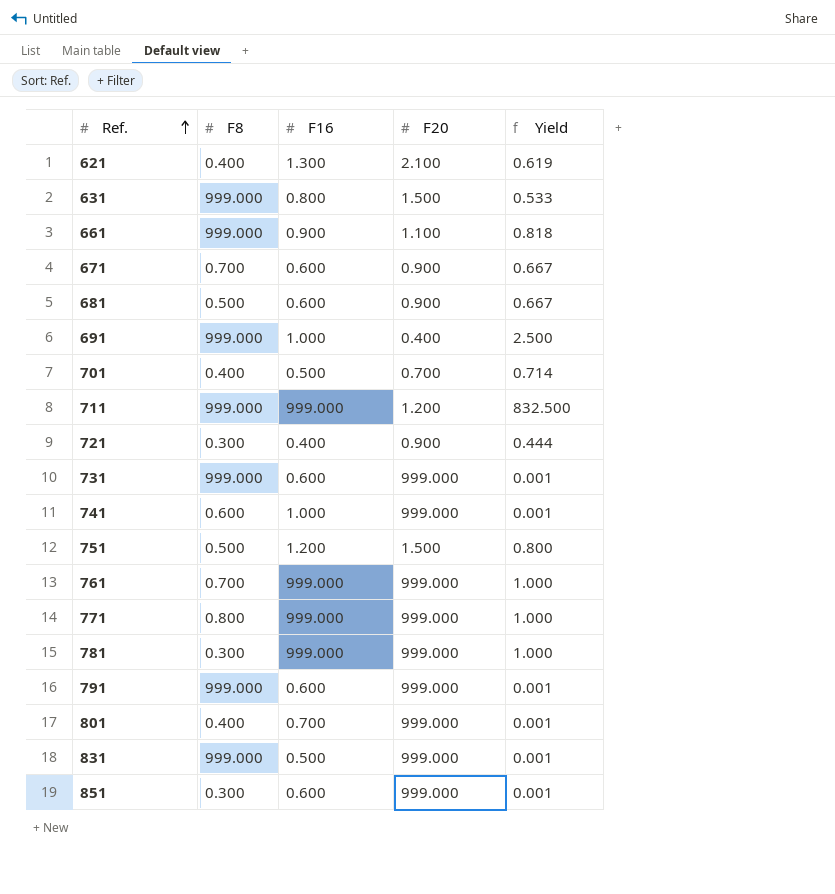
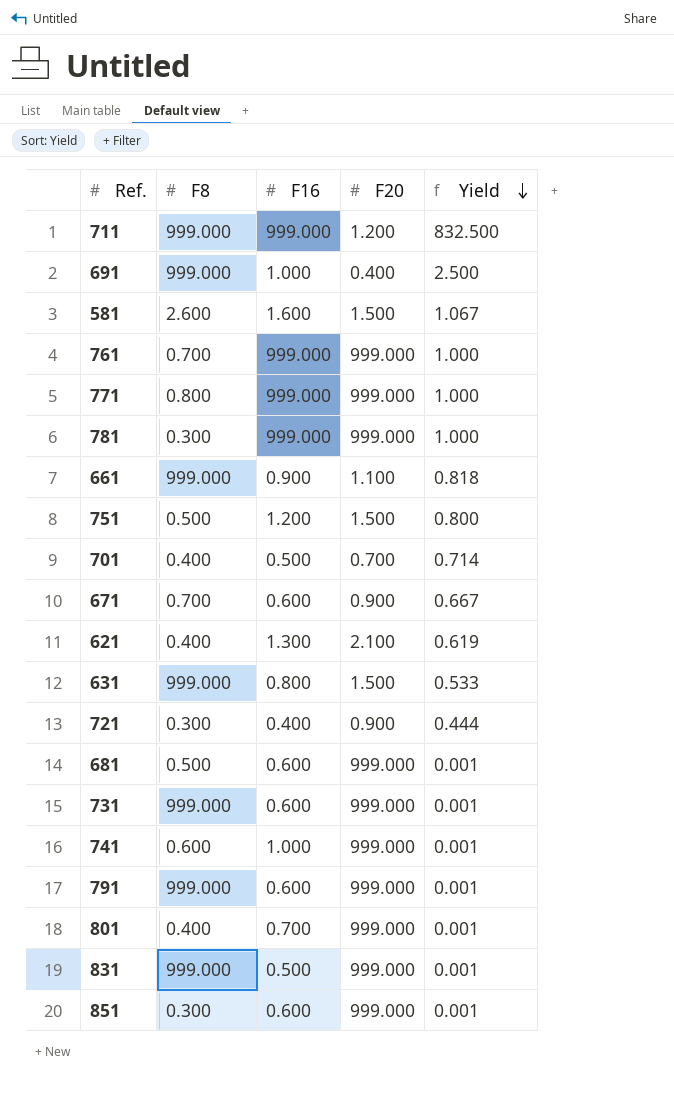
row order: Ref. ascending -> Yield descending
row 581: none -> 2.600 | 1.600 | 1.500 | 1.067
681 | F20: 0.900 -> 999.000
681 | Yield: 0.667 -> 0.001

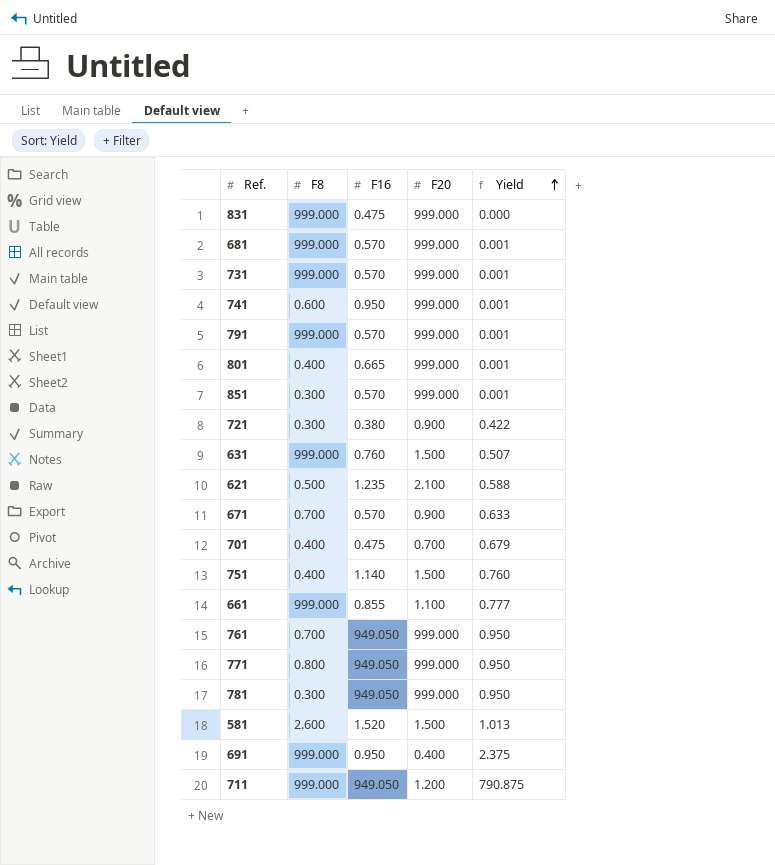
row order: Yield descending -> Yield ascending
831 | F16: 0.500 -> 0.475
831 | Yield: 0.001 -> 0.000
681 | F8: 0.500 -> 999.000
681 | F16: 0.600 -> 0.570
731 | F16: 0.600 -> 0.570
741 | F16: 1.000 -> 0.950
791 | F16: 0.600 -> 0.570
801 | F16: 0.700 -> 0.665
851 | F16: 0.600 -> 0.570
721 | F16: 0.400 -> 0.380
721 | Yield: 0.444 -> 0.422
631 | F16: 0.800 -> 0.760
631 | Yield: 0.533 -> 0.507
621 | F8: 0.400 -> 0.500
621 | F16: 1.300 -> 1.235
621 | Yield: 0.619 -> 0.588
671 | F16: 0.600 -> 0.570
671 | Yield: 0.667 -> 0.633
701 | F16: 0.500 -> 0.475
701 | Yield: 0.714 -> 0.679
751 | F8: 0.500 -> 0.400
751 | F16: 1.200 -> 1.140
751 | Yield: 0.800 -> 0.760
661 | F16: 0.900 -> 0.855
661 | Yield: 0.818 -> 0.777
761 | F16: 999.000 -> 949.050
761 | Yield: 1.000 -> 0.950
771 | F16: 999.000 -> 949.050
771 | Yield: 1.000 -> 0.950
781 | F16: 999.000 -> 949.050
781 | Yield: 1.000 -> 0.950
581 | F16: 1.600 -> 1.520
581 | Yield: 1.067 -> 1.013
691 | F16: 1.000 -> 0.950
691 | Yield: 2.500 -> 2.375
711 | F16: 999.000 -> 949.050
711 | Yield: 832.500 -> 790.875

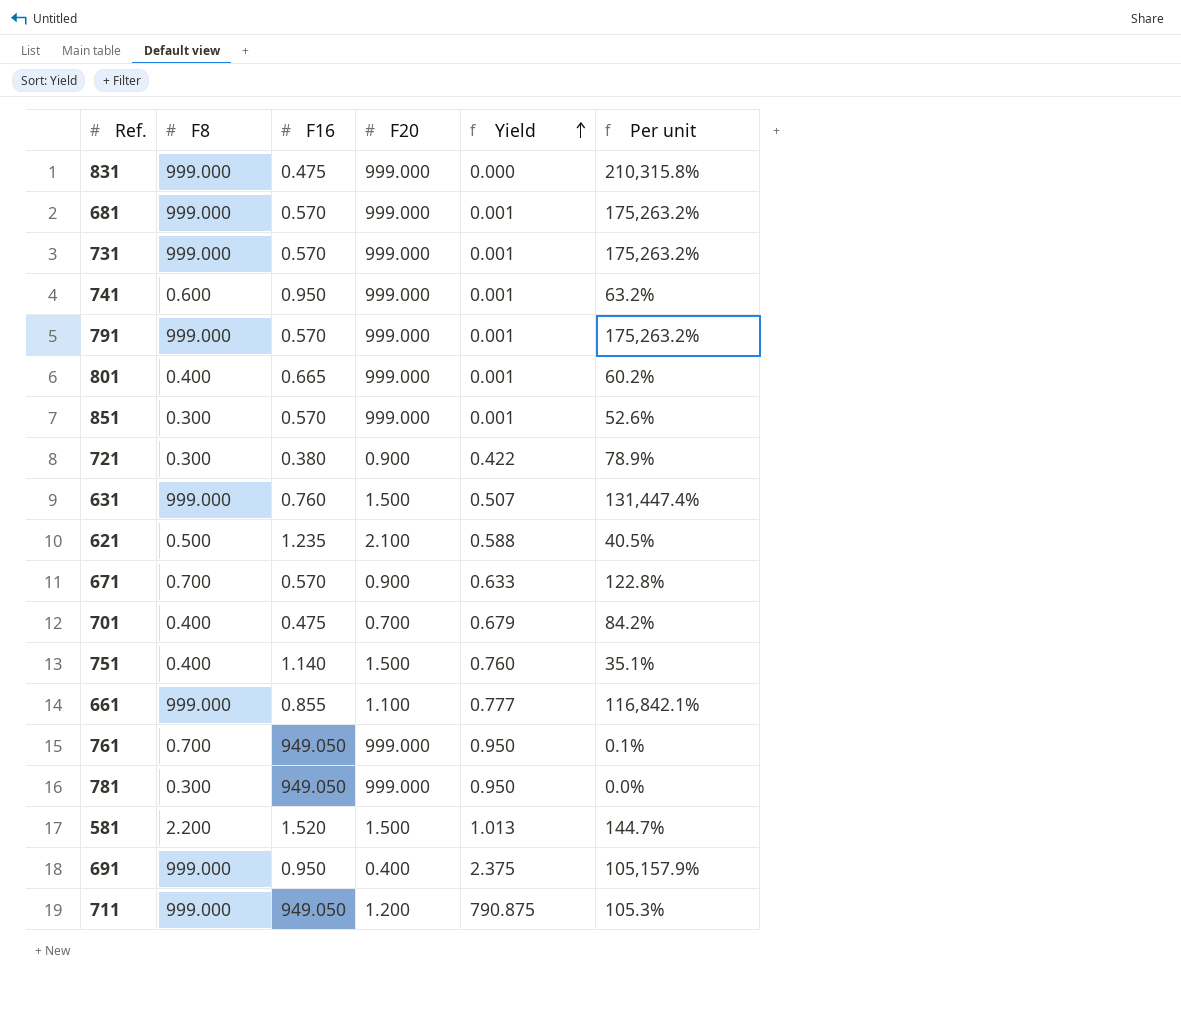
column Per unit | formula: none -> [F8] / [F16]
row 771: 0.800 | 949.050 | 999.000 | 0.950 -> none
581 | F8: 2.600 -> 2.200

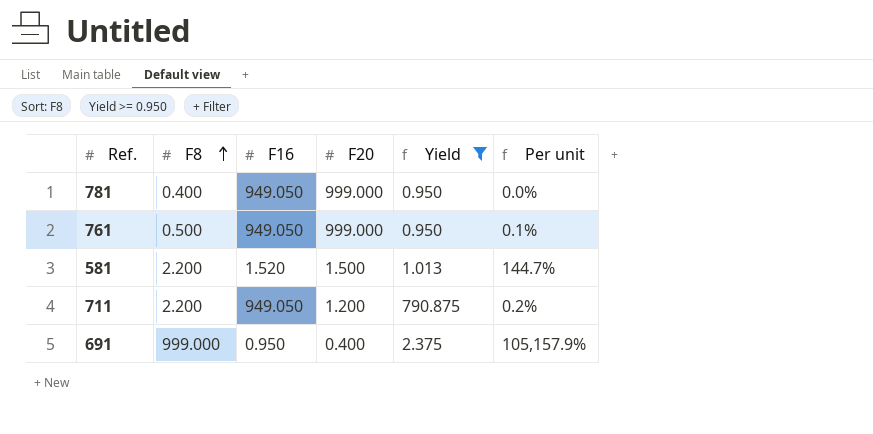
filter: none -> Yield >= 0.950
row order: Yield ascending -> F8 ascending
781 | F8: 0.300 -> 0.400
761 | F8: 0.700 -> 0.500
711 | F8: 999.000 -> 2.200
711 | Per unit: 105.3% -> 0.2%

